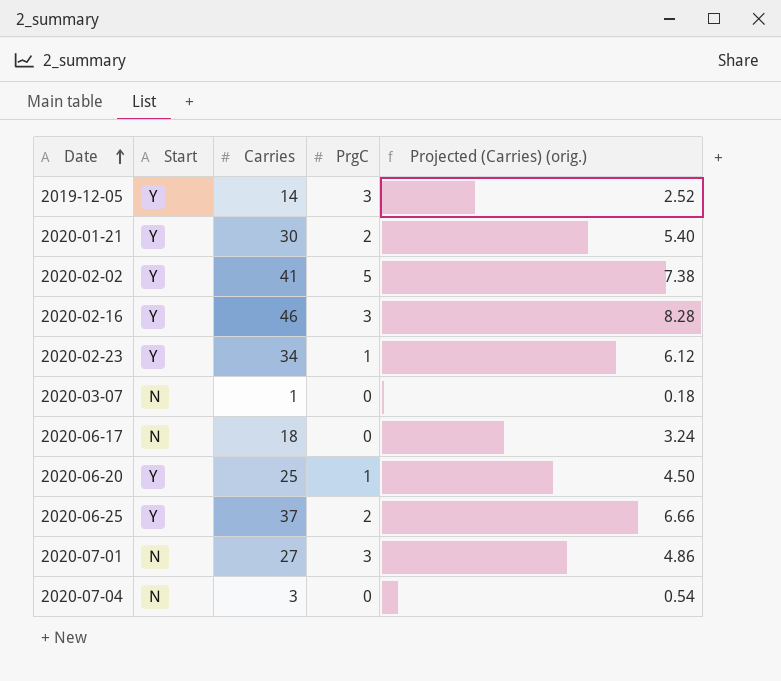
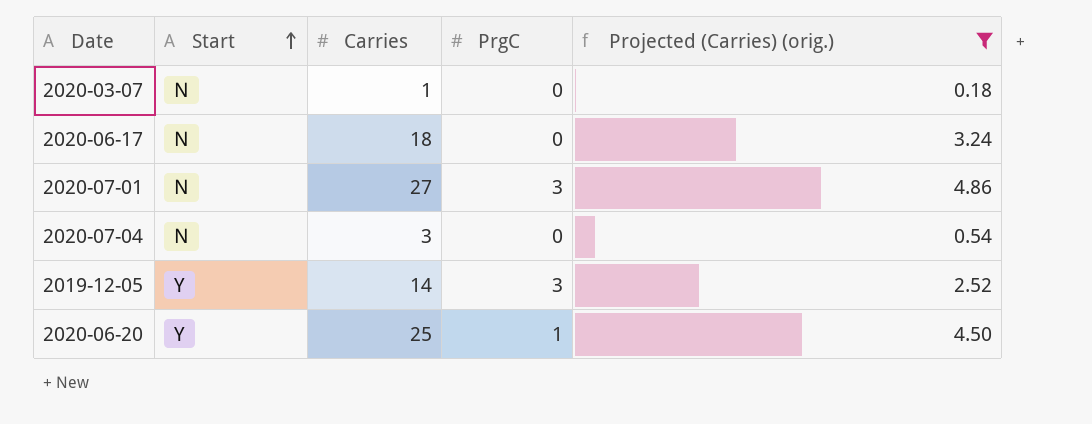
filter: none -> Projected (Carries) (orig.) <= 4.86
row order: Date ascending -> Start ascending

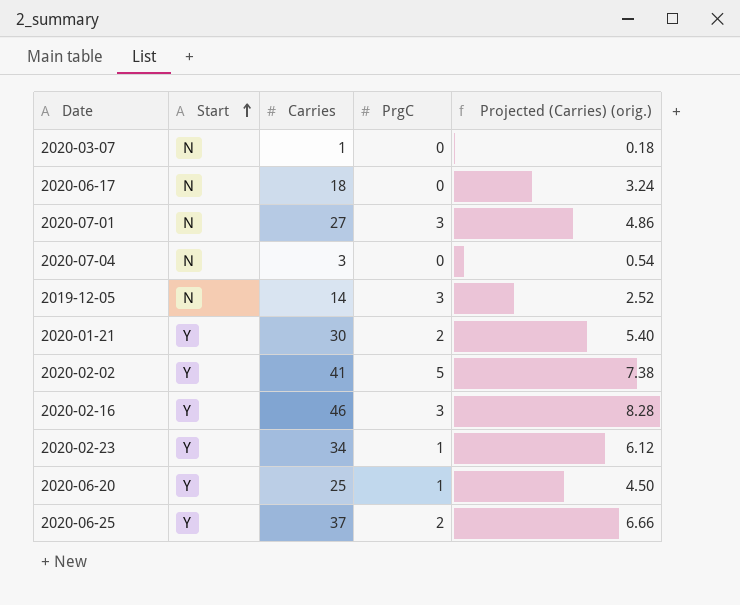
filter: Projected (Carries) (orig.) <= 4.86 -> none
2019-12-05 | Start: Y -> N

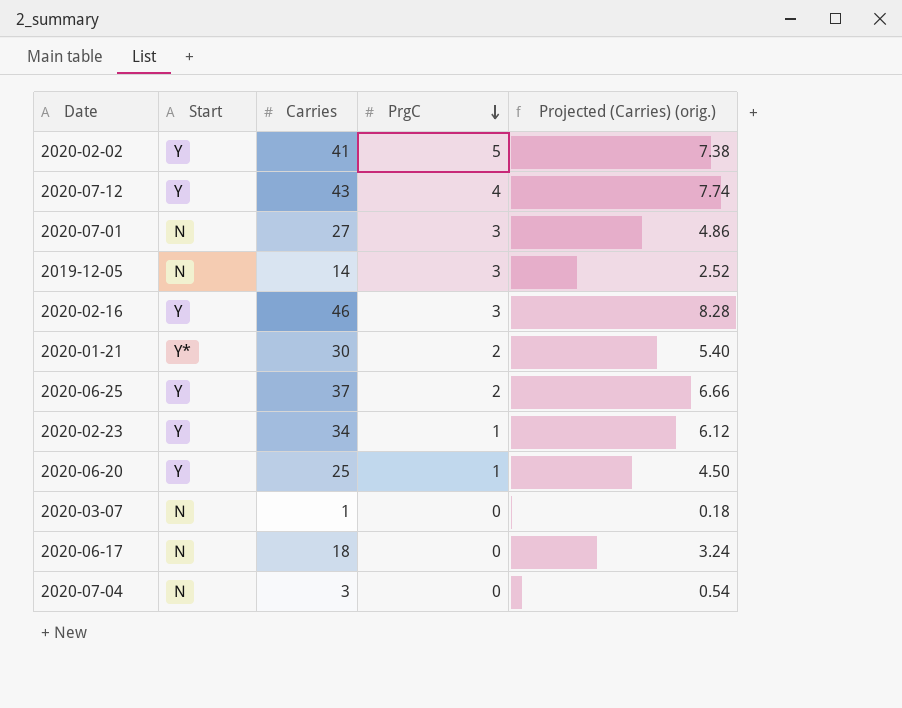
row order: Start ascending -> PrgC descending
row 2020-07-12: none -> Y | 43 | 4 | 7.74
2020-01-21 | Start: Y -> Y*

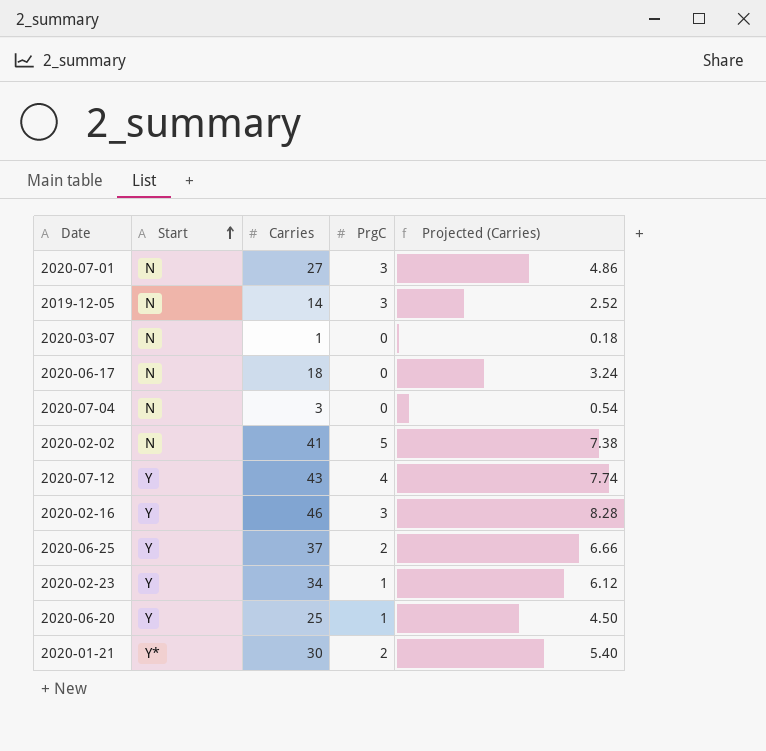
row order: PrgC descending -> Start ascending
column name: Projected (Carries) (orig.) -> Projected (Carries)
2020-02-02 | Start: Y -> N

